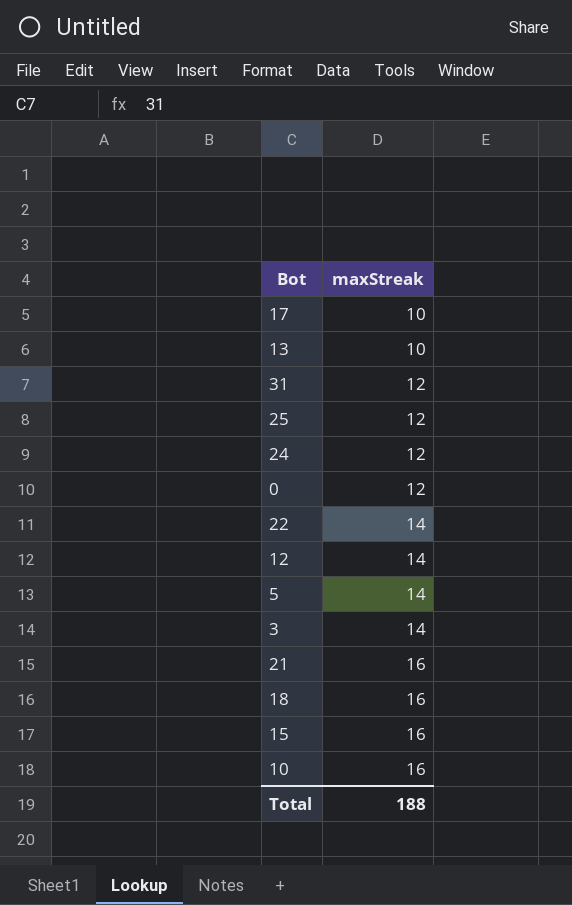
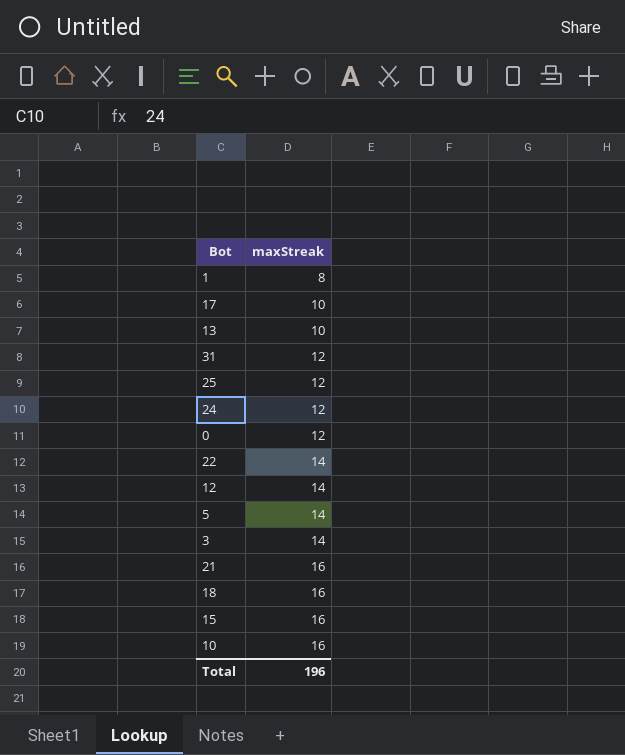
row 1: none -> 8
Total | maxStreak: 188 -> 196

